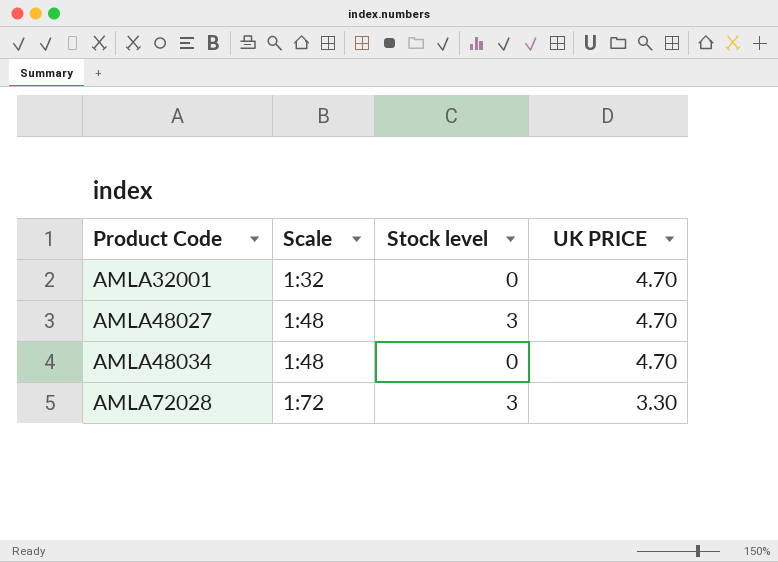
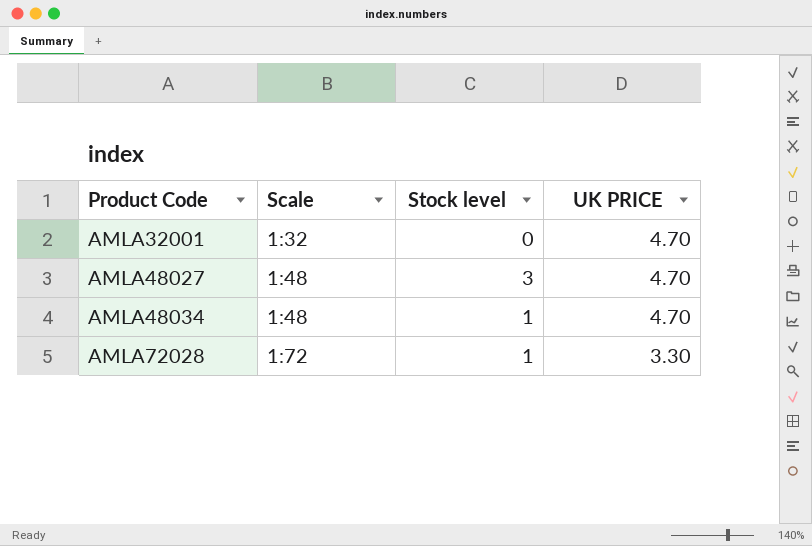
AMLA48034 | Stock level: 0 -> 1
AMLA72028 | Stock level: 3 -> 1

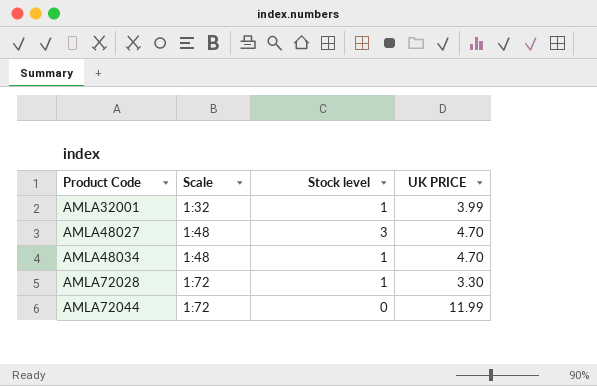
AMLA32001 | Stock level: 0 -> 1
AMLA32001 | UK PRICE: 4.70 -> 3.99
row AMLA72044: none -> 1:72 | 0 | 11.99

